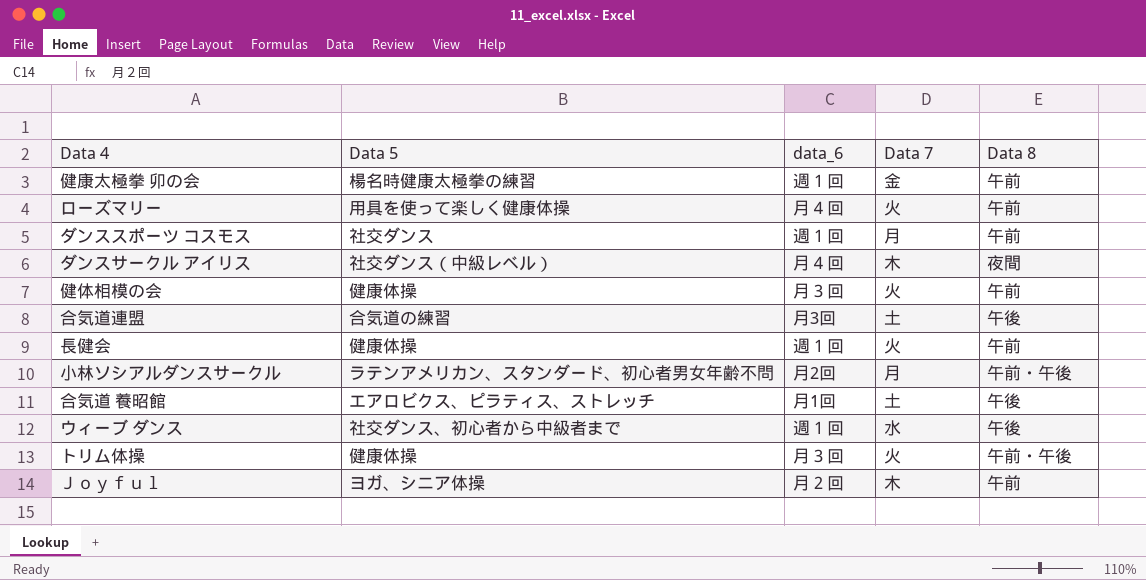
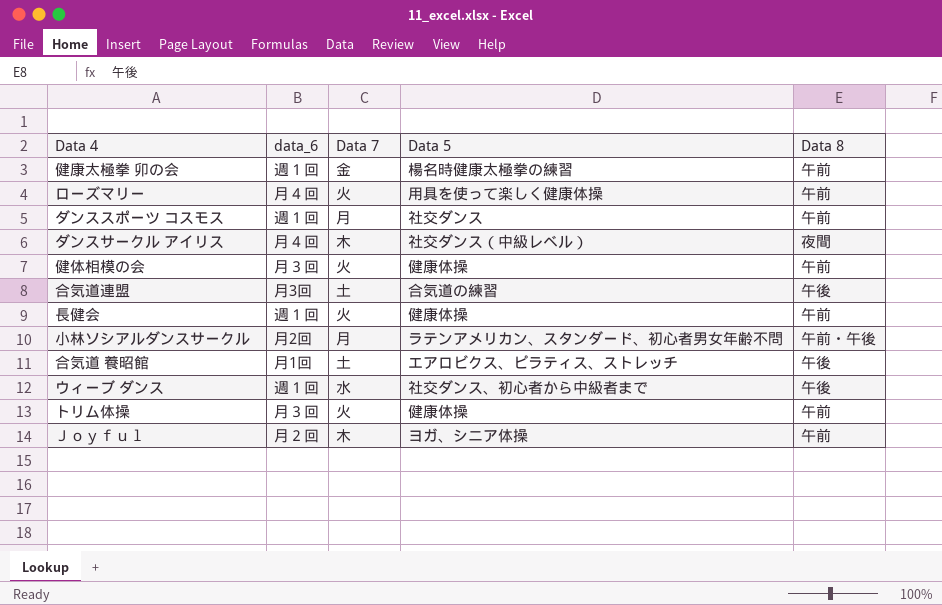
column Data 5 | position: 2 -> 4
トリム体操 | Data 8: 午前・午後 -> 午前

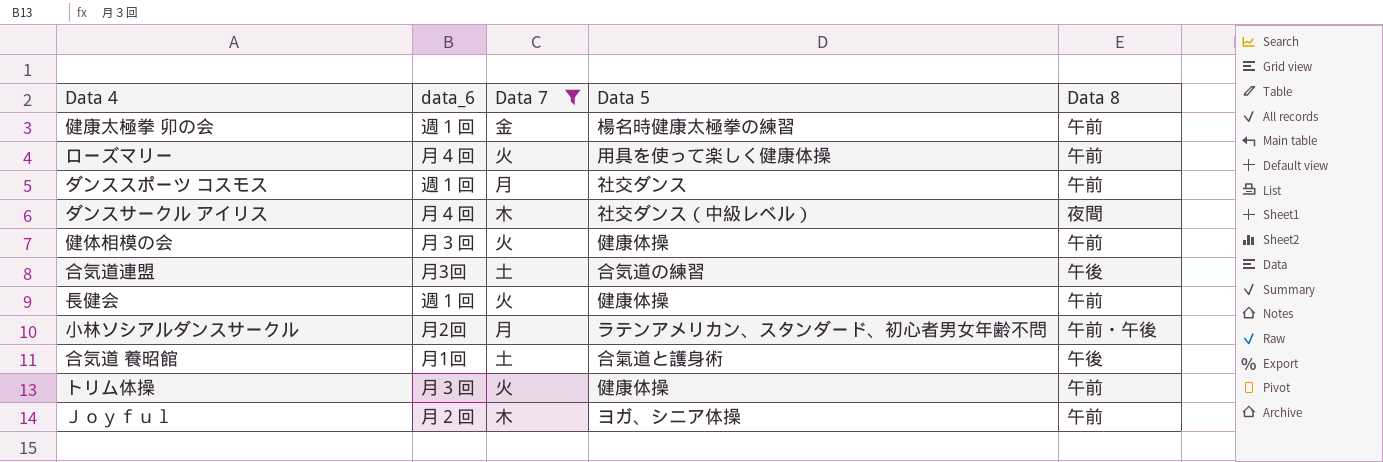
filter: none -> Data 7 != 水
合気道 養昭館 | Data 5: エアロビクス、ピラティス、ストレッチ -> 合氣道と護身術

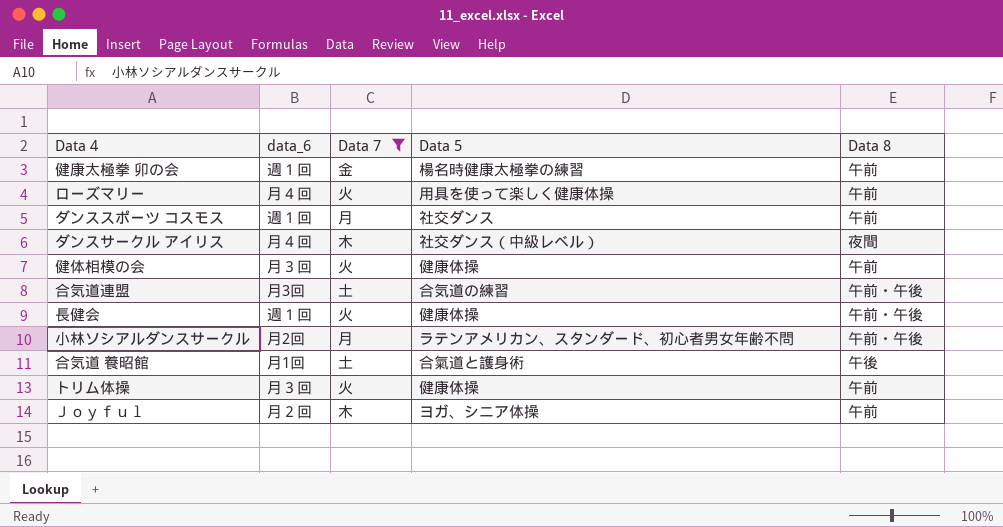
合気道連盟 | Data 8: 午後 -> 午前・午後
長健会 | Data 8: 午前 -> 午前・午後

